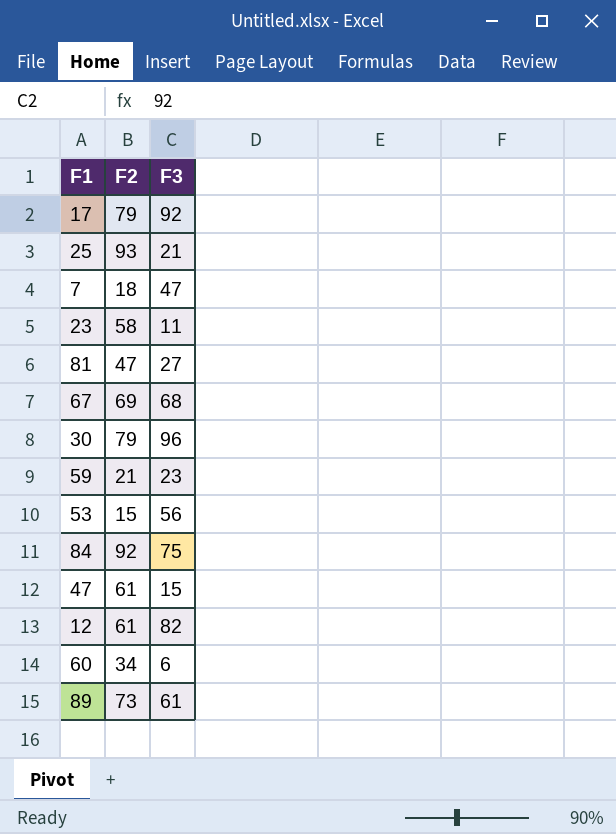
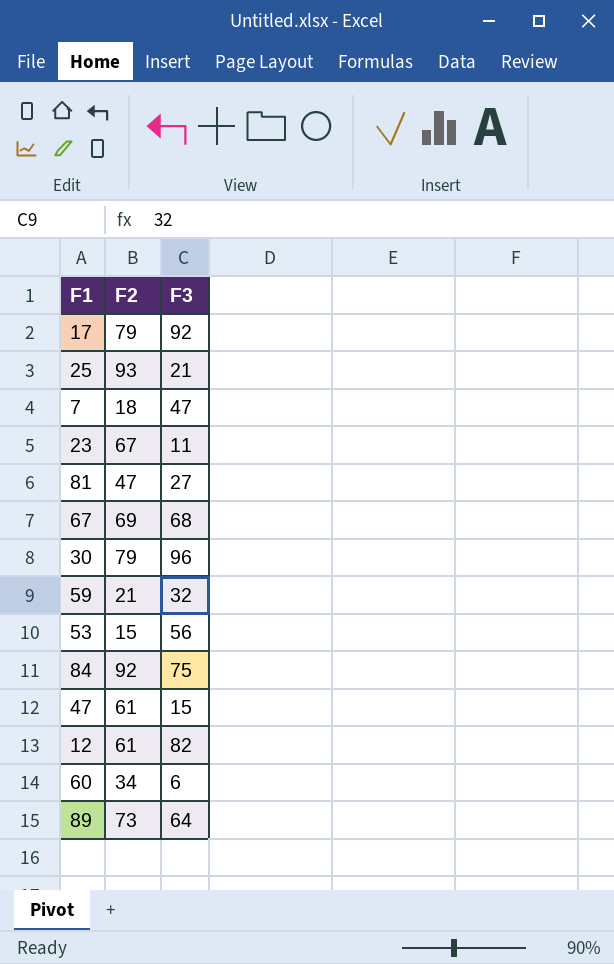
23 | F2: 58 -> 67
59 | F3: 23 -> 32
89 | F3: 61 -> 64

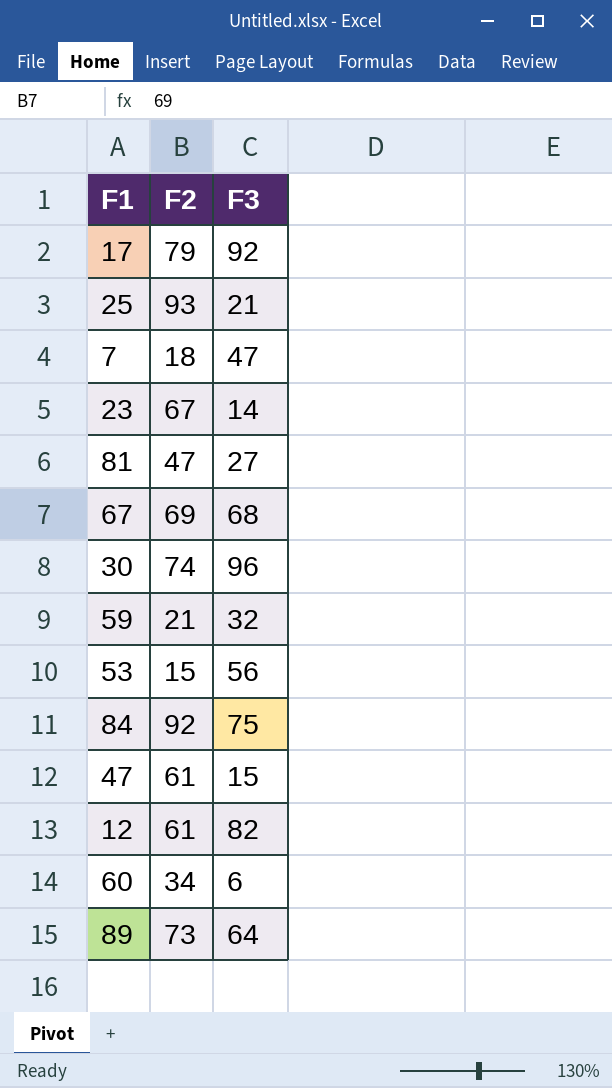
23 | F3: 11 -> 14
30 | F2: 79 -> 74

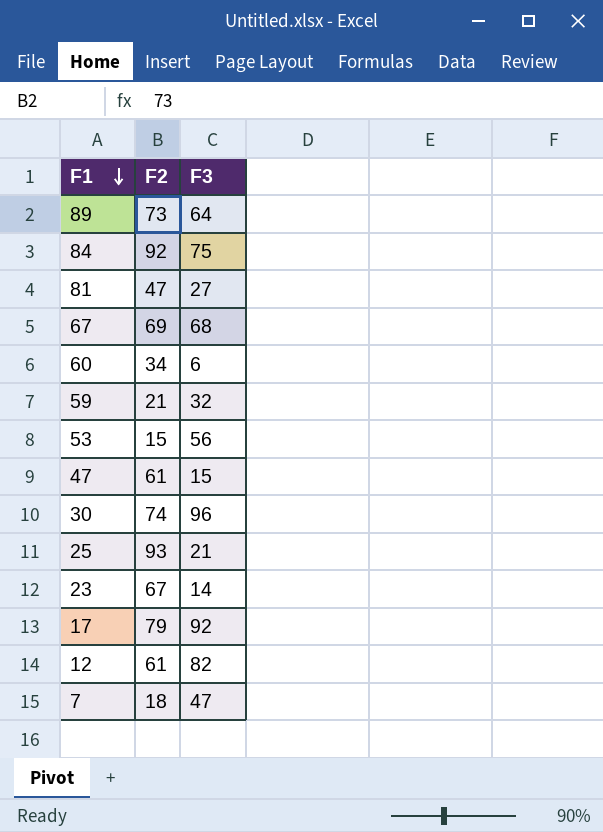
row order: none -> F1 descending

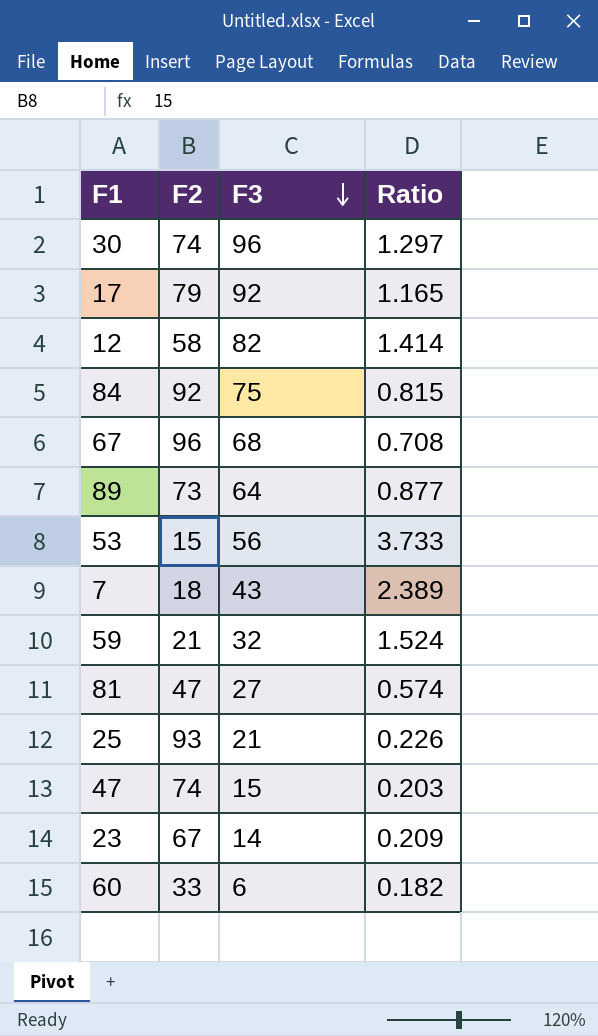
row order: F1 descending -> F3 descending
column Ratio | formula: none -> [F3] / [F2]
12 | F2: 61 -> 58
67 | F2: 69 -> 96
7 | F3: 47 -> 43
47 | F2: 61 -> 74
60 | F2: 34 -> 33

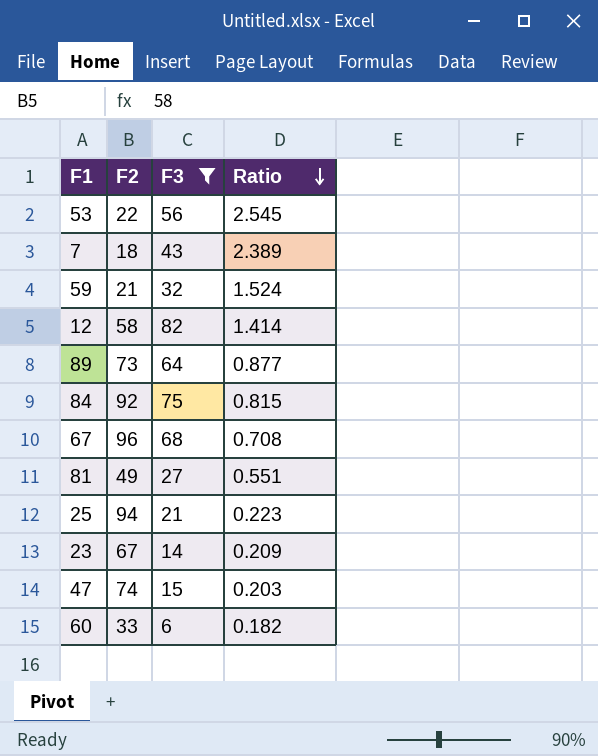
filter: none -> F3 <= 82
row order: F3 descending -> Ratio descending
53 | F2: 15 -> 22
53 | Ratio: 3.733 -> 2.545
81 | F2: 47 -> 49
81 | Ratio: 0.574 -> 0.551
25 | F2: 93 -> 94
25 | Ratio: 0.226 -> 0.223

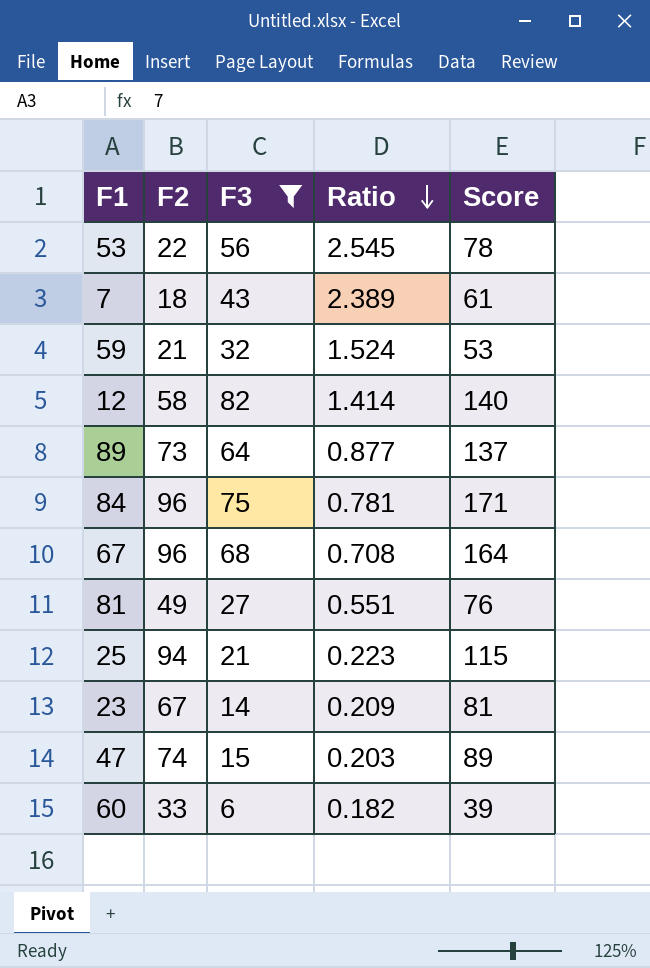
column Score | formula: none -> [F2] + [F3]
84 | F2: 92 -> 96
84 | Ratio: 0.815 -> 0.781

